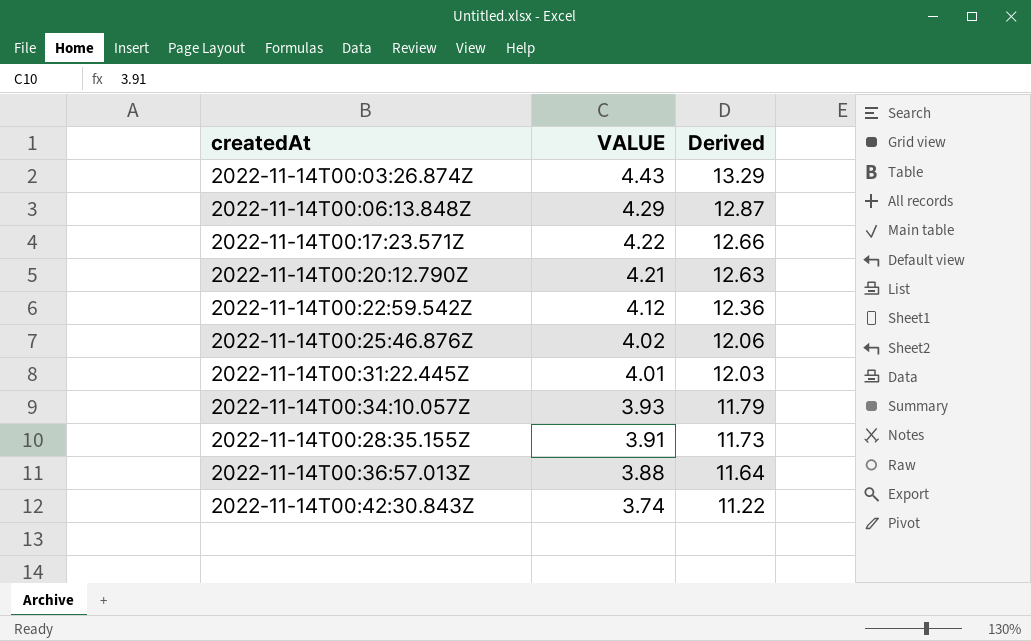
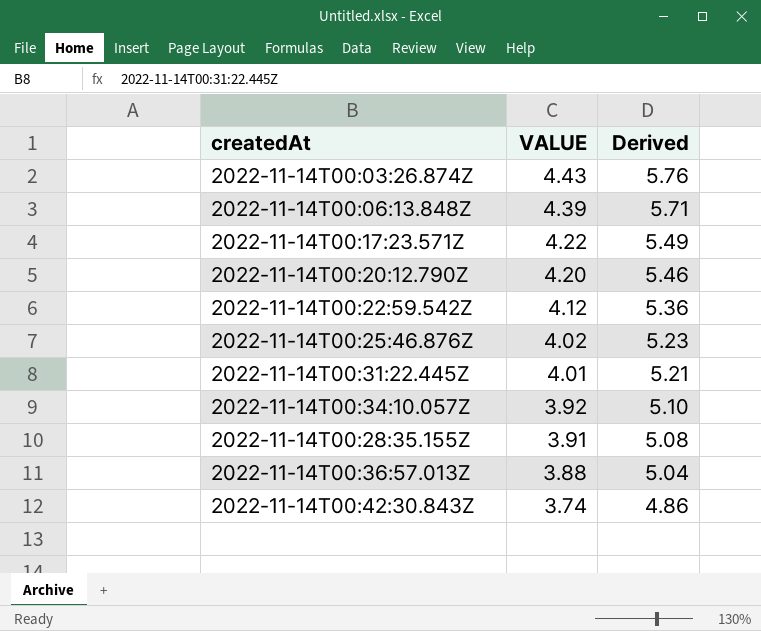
column Derived | formula: [VALUE] * 3 -> [VALUE] * 1.3
2022-11-14T00:06:13.848Z | VALUE: 4.29 -> 4.39
2022-11-14T00:20:12.790Z | VALUE: 4.21 -> 4.20
2022-11-14T00:34:10.057Z | VALUE: 3.93 -> 3.92

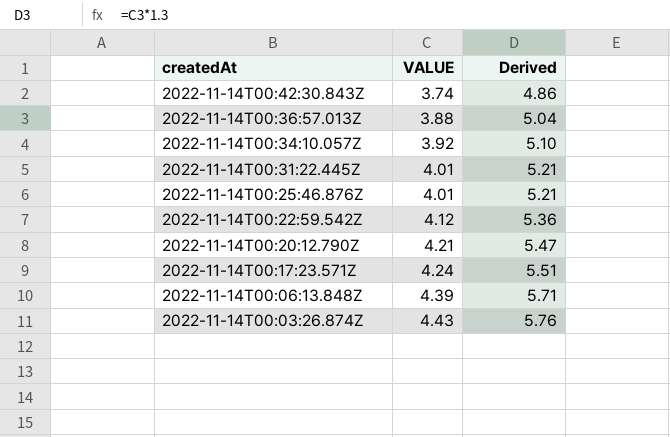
row order: VALUE descending -> createdAt descending
row 2022-11-14T00:28:35.155Z: 3.91 | 5.08 -> none
2022-11-14T00:25:46.876Z | VALUE: 4.02 -> 4.01
2022-11-14T00:25:46.876Z | Derived: 5.23 -> 5.21
2022-11-14T00:20:12.790Z | VALUE: 4.20 -> 4.21
2022-11-14T00:20:12.790Z | Derived: 5.46 -> 5.47
2022-11-14T00:17:23.571Z | VALUE: 4.22 -> 4.24
2022-11-14T00:17:23.571Z | Derived: 5.49 -> 5.51

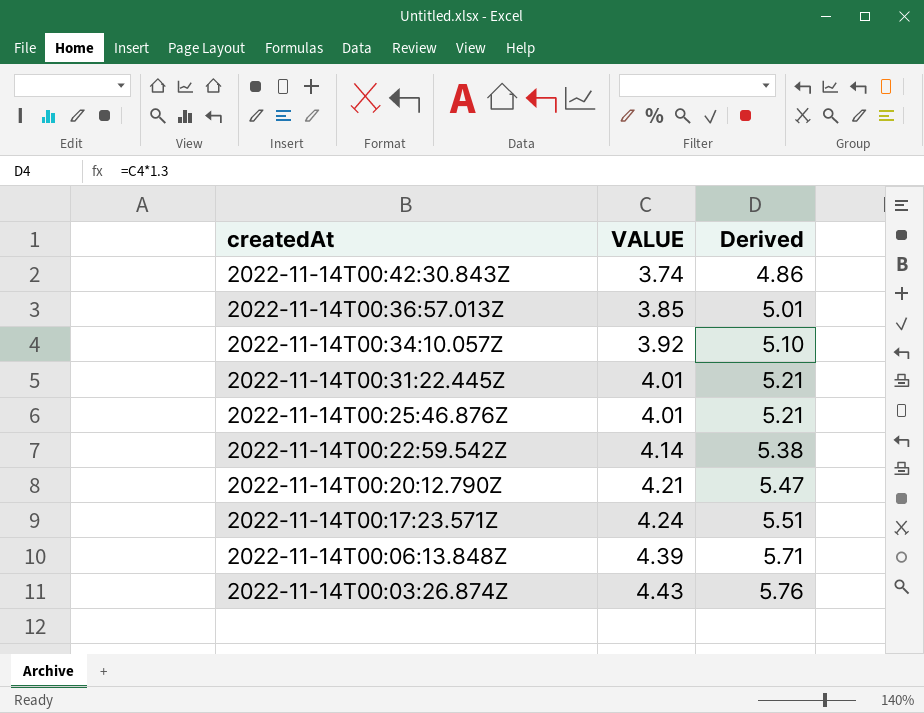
2022-11-14T00:36:57.013Z | VALUE: 3.88 -> 3.85
2022-11-14T00:36:57.013Z | Derived: 5.04 -> 5.01
2022-11-14T00:22:59.542Z | VALUE: 4.12 -> 4.14
2022-11-14T00:22:59.542Z | Derived: 5.36 -> 5.38

